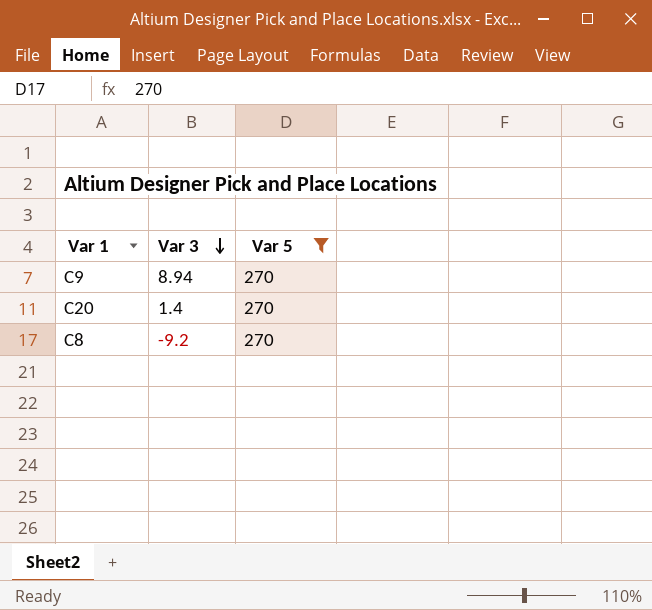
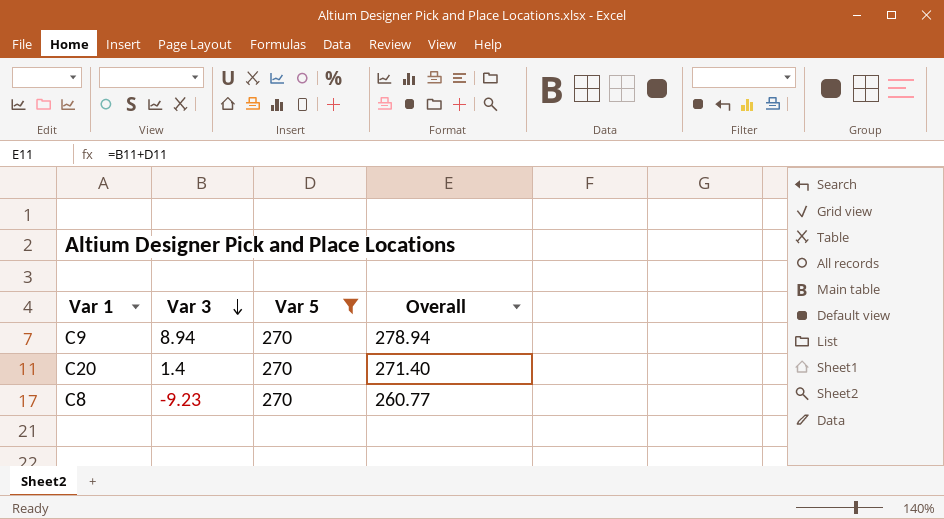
column Overall | formula: none -> [Var 3] + [Var 5]
C8 | Var 3: -9.2 -> -9.23

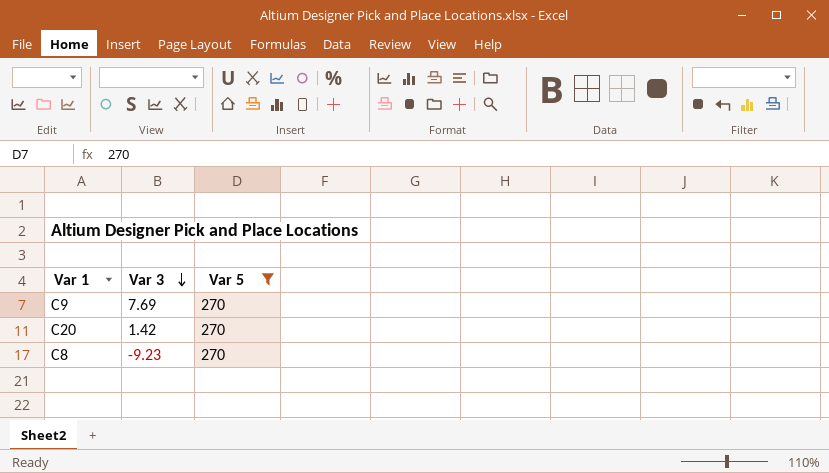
column Overall | formula: [Var 3] + [Var 5] -> none
C9 | Var 3: 8.94 -> 7.69
C20 | Var 3: 1.4 -> 1.42

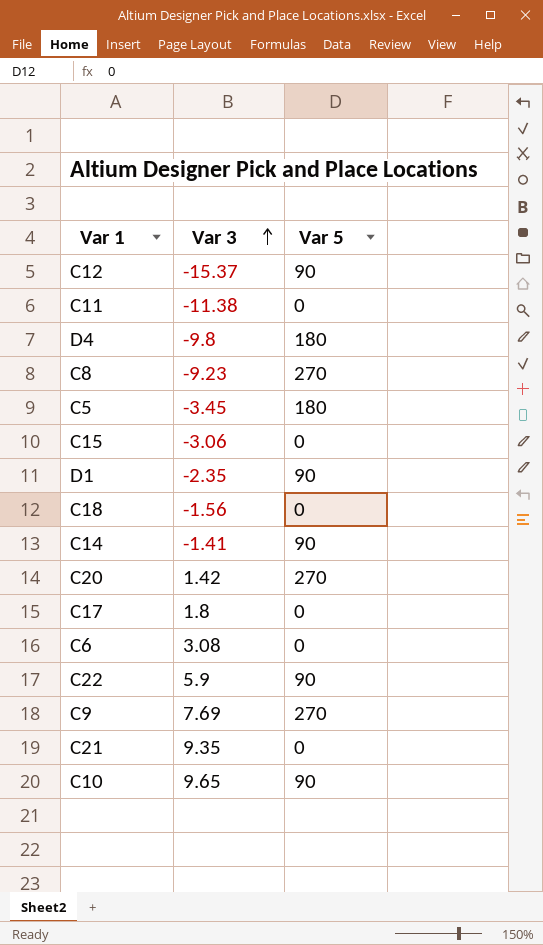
filter: Var 5 = 270 -> none
row order: Var 3 descending -> Var 3 ascending

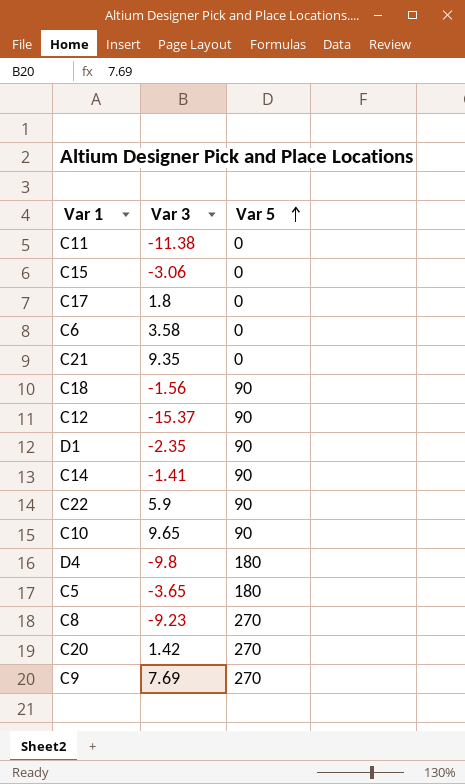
row order: Var 3 ascending -> Var 5 ascending
C6 | Var 3: 3.08 -> 3.58
C18 | Var 5: 0 -> 90
C5 | Var 3: -3.45 -> -3.65

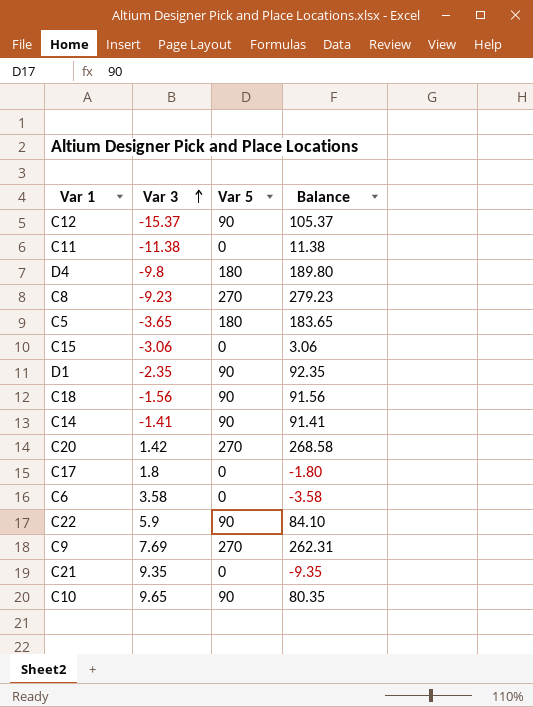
row order: Var 5 ascending -> Var 3 ascending
column Balance | formula: none -> [Var 5] - [Var 3]

